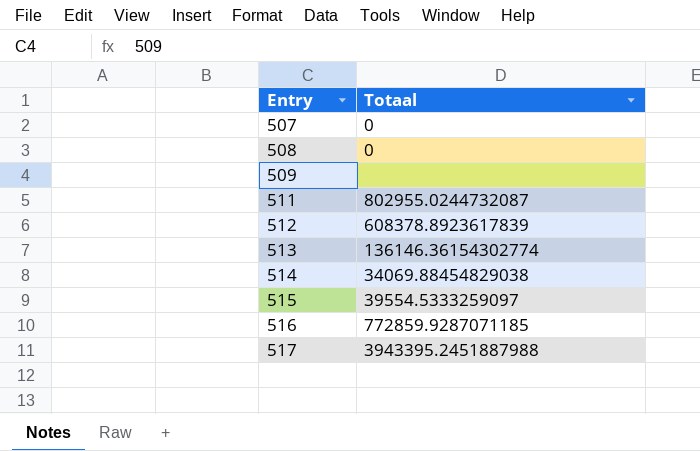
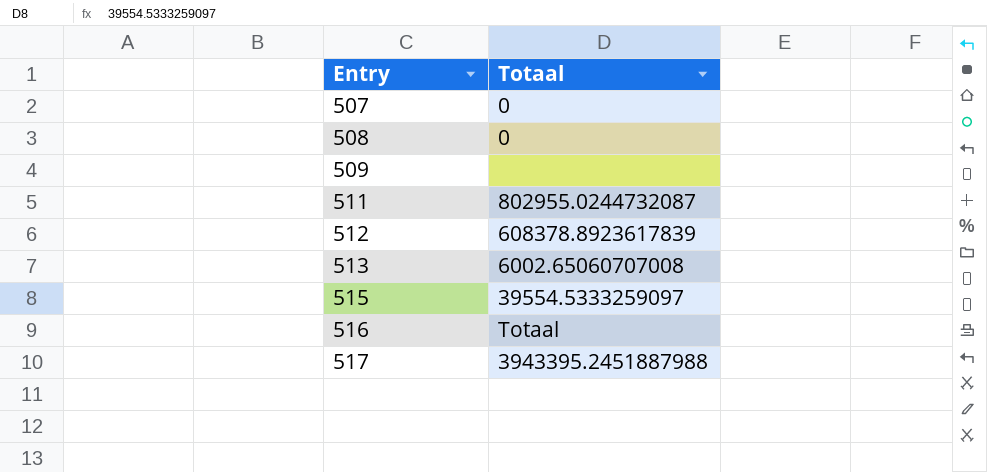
row 514: 34069.88454829038 -> none
513 | Totaal: 136146.36154302774 -> 6002.65060707008
516 | Totaal: 772859.9287071185 -> Totaal

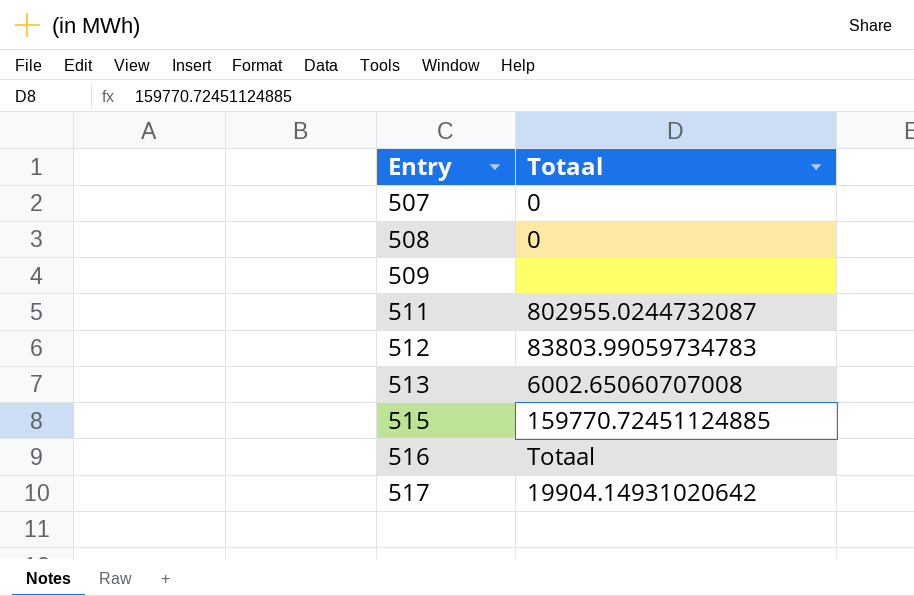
512 | Totaal: 608378.8923617839 -> 83803.99059734783
515 | Totaal: 39554.5333259097 -> 159770.72451124885
517 | Totaal: 3943395.2451887988 -> 19904.14931020642

